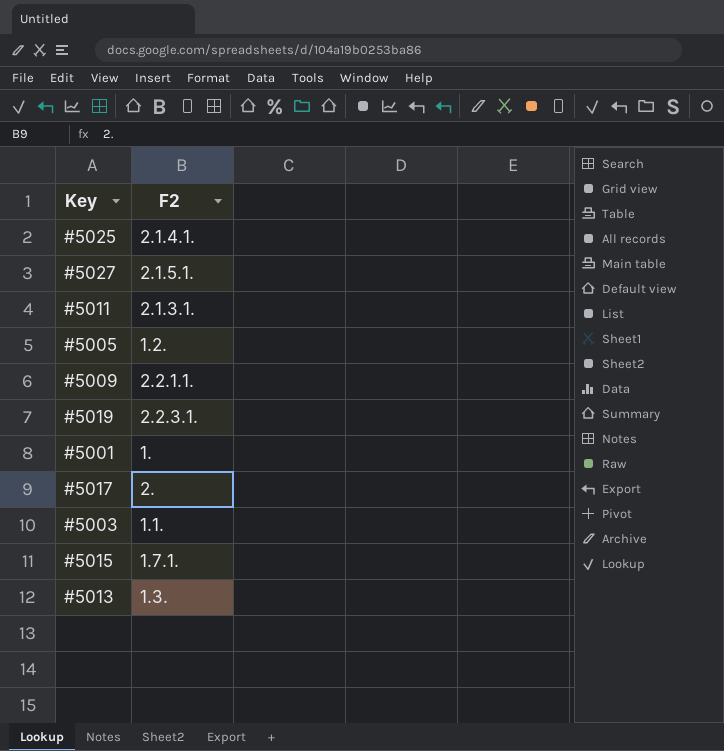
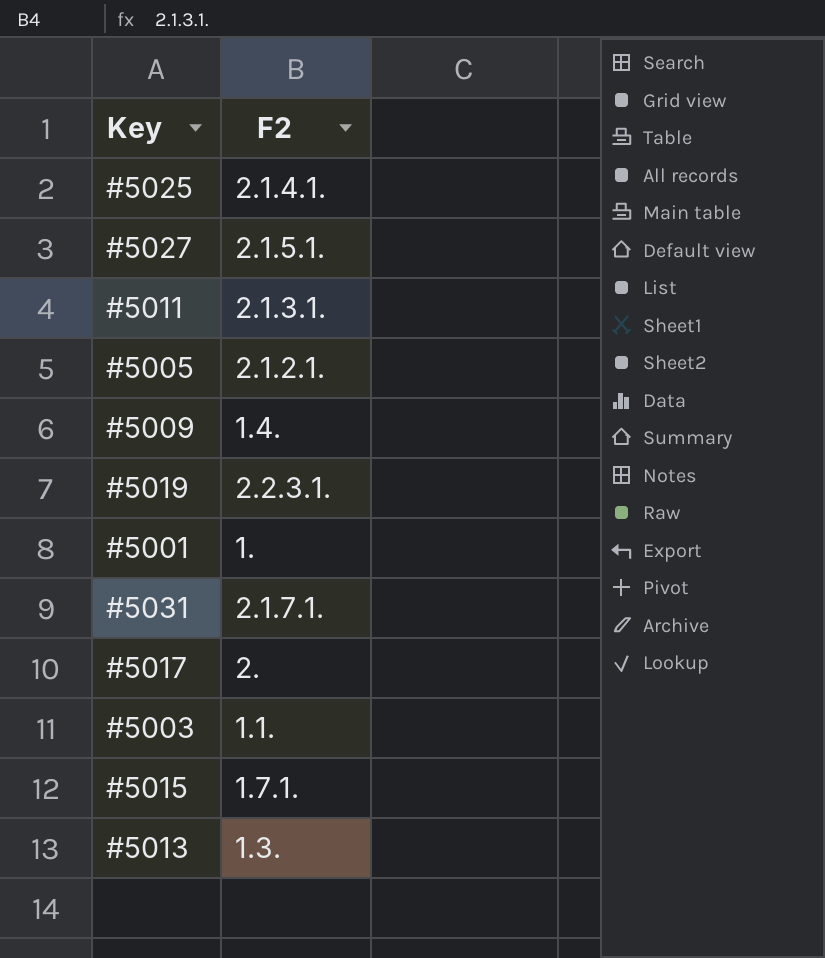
#5005 | F2: 1.2. -> 2.1.2.1.
#5009 | F2: 2.2.1.1. -> 1.4.
row #5031: none -> 2.1.7.1.

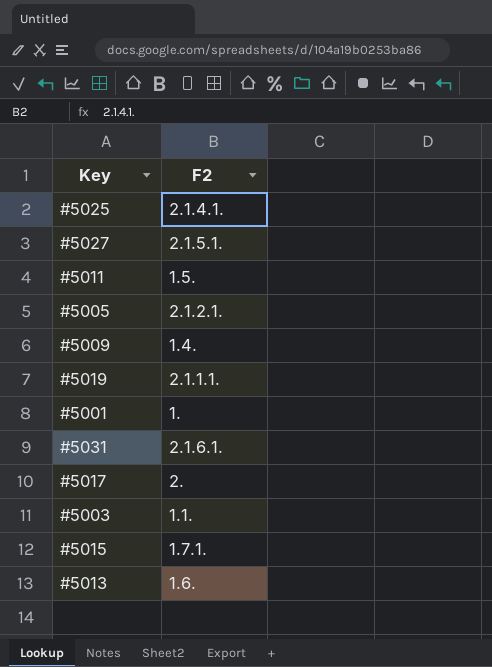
#5011 | F2: 2.1.3.1. -> 1.5.
#5019 | F2: 2.2.3.1. -> 2.1.1.1.
#5031 | F2: 2.1.7.1. -> 2.1.6.1.
#5013 | F2: 1.3. -> 1.6.

